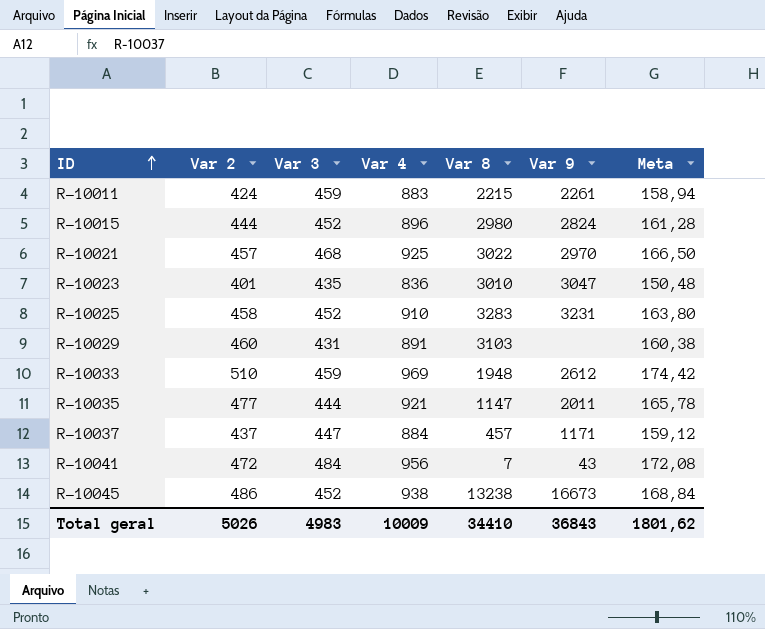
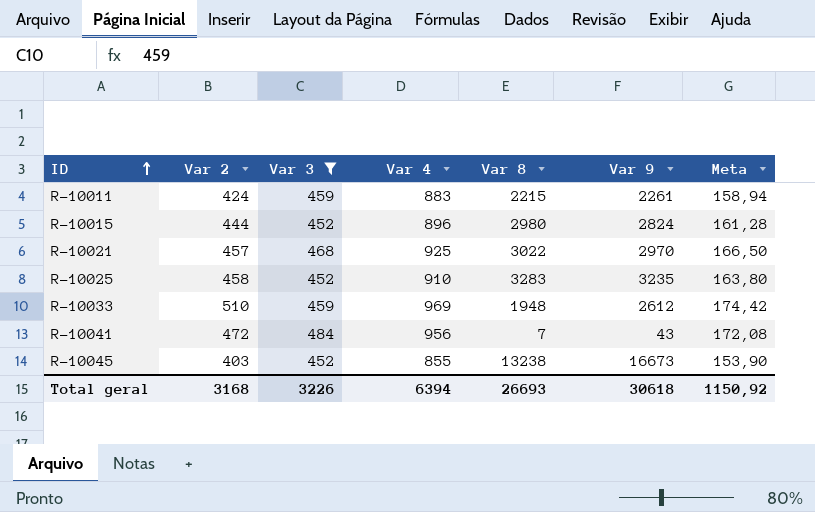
filter: none -> Var 3 >= 452
R-10025 | Var 9: 3231 -> 3235
R-10045 | Var 2: 486 -> 403
R-10045 | Var 4: 938 -> 855
R-10045 | Meta: 168,84 -> 153,90
Total geral | Var 2: 5026 -> 3168
Total geral | Var 3: 4983 -> 3226
Total geral | Var 4: 10009 -> 6394
Total geral | Var 8: 34410 -> 26693
Total geral | Var 9: 36843 -> 30618
Total geral | Meta: 1801,62 -> 1150,92

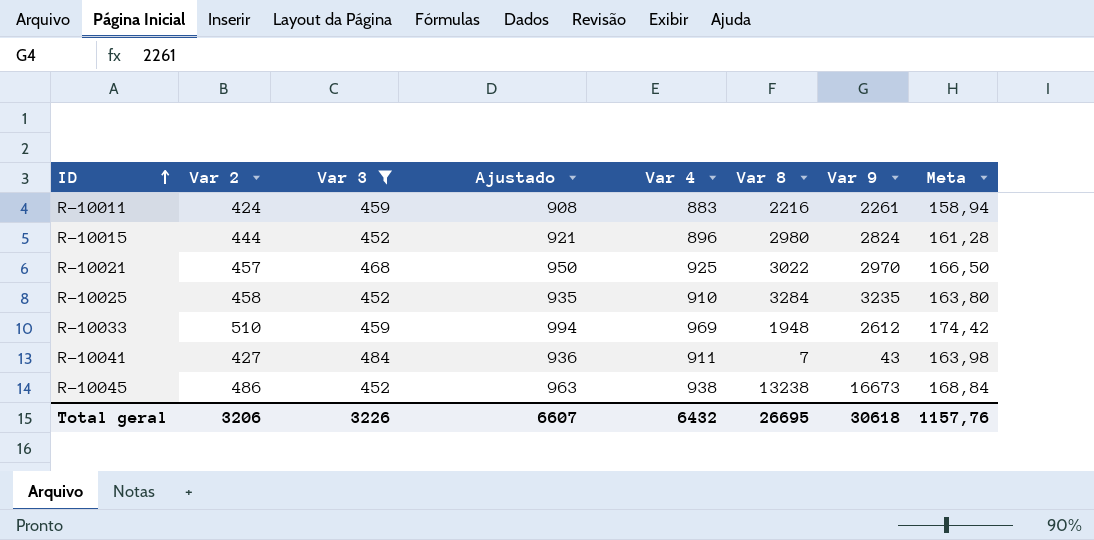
column Ajustado | formula: none -> [Var 4] + 25
R-10011 | Var 8: 2215 -> 2216
R-10025 | Var 8: 3283 -> 3284
R-10041 | Var 2: 472 -> 427
R-10041 | Var 4: 956 -> 911
R-10041 | Meta: 172,08 -> 163,98
R-10045 | Var 2: 403 -> 486
R-10045 | Var 4: 855 -> 938
R-10045 | Meta: 153,90 -> 168,84
Total geral | Var 2: 3168 -> 3206
Total geral | Var 4: 6394 -> 6432
Total geral | Var 8: 26693 -> 26695
Total geral | Meta: 1150,92 -> 1157,76

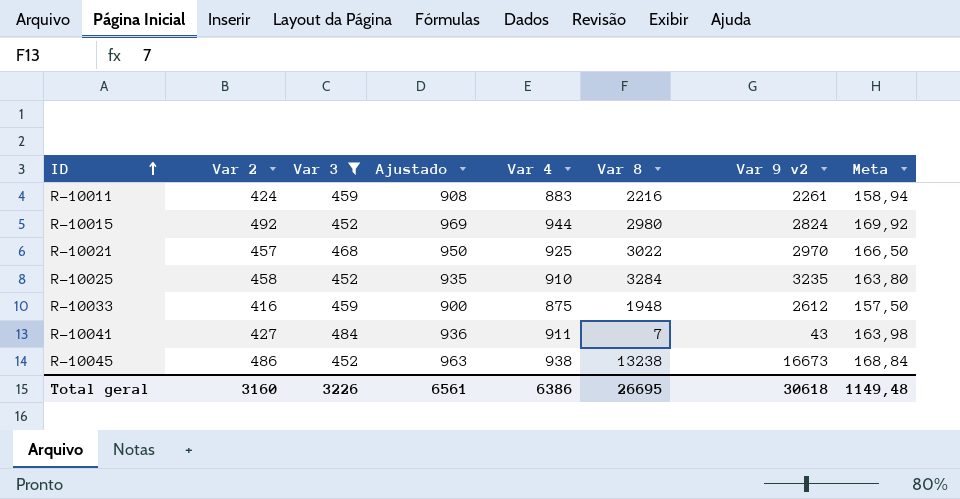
column name: Var 9 -> Var 9 v2
R-10015 | Var 2: 444 -> 492
R-10015 | Ajustado: 921 -> 969
R-10015 | Var 4: 896 -> 944
R-10015 | Meta: 161,28 -> 169,92
R-10033 | Var 2: 510 -> 416
R-10033 | Ajustado: 994 -> 900
R-10033 | Var 4: 969 -> 875
R-10033 | Meta: 174,42 -> 157,50
Total geral | Var 2: 3206 -> 3160
Total geral | Ajustado: 6607 -> 6561
Total geral | Var 4: 6432 -> 6386
Total geral | Meta: 1157,76 -> 1149,48

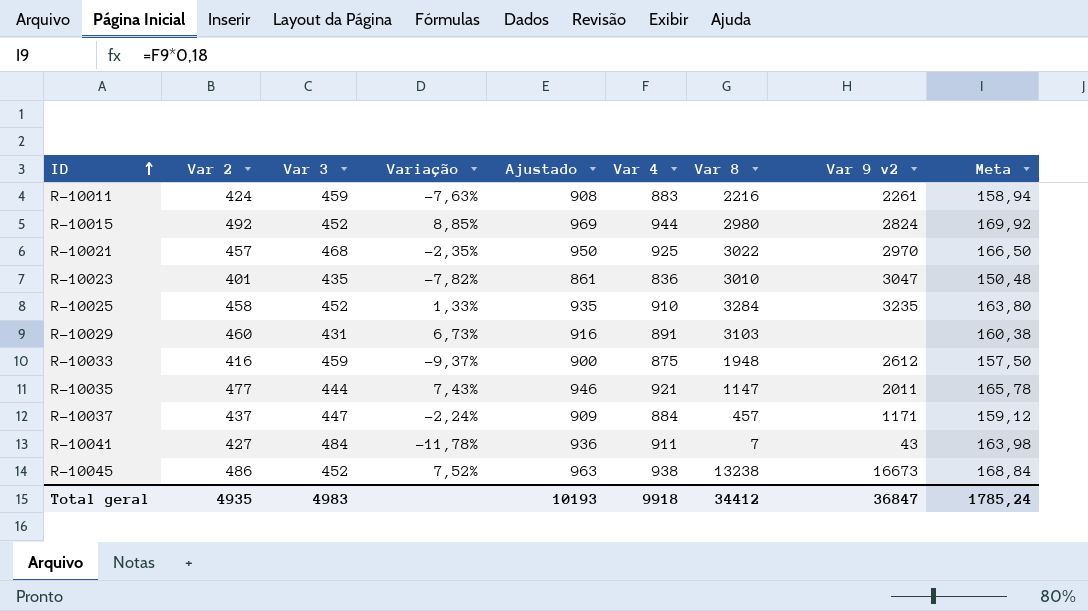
filter: Var 3 >= 452 -> none
column Variação | formula: none -> ([Var 2] - [Var 3]) / [Var 3]
Total geral | Var 2: 3160 -> 4935
Total geral | Var 3: 3226 -> 4983
Total geral | Ajustado: 6561 -> 10193
Total geral | Var 4: 6386 -> 9918
Total geral | Var 8: 26695 -> 34412
Total geral | Var 9 v2: 30618 -> 36847
Total geral | Meta: 1149,48 -> 1785,24

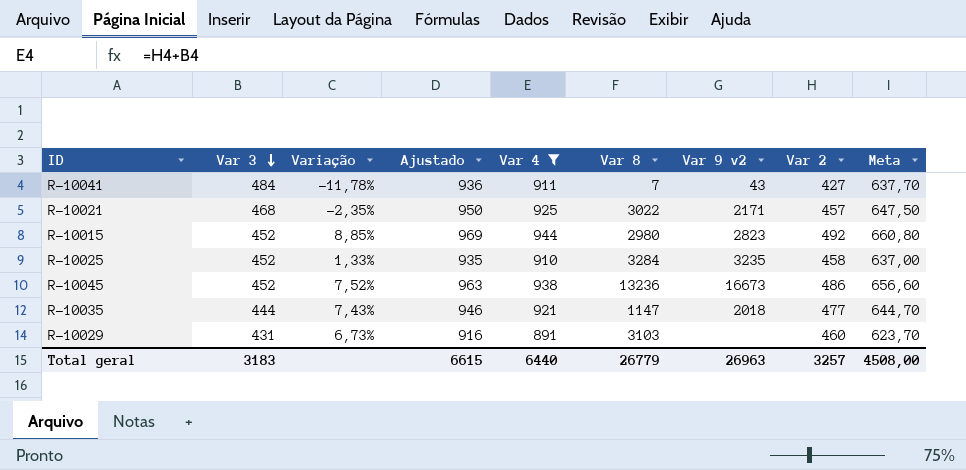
filter: none -> Var 4 >= 891
row order: ID ascending -> Var 3 descending
column Var 2 | position: 2 -> 8
column Meta | formula: [Var 4] * 0,18 -> [Var 4] * 0,7
R-10021 | Var 9 v2: 2970 -> 2171
R-10015 | Var 9 v2: 2824 -> 2823
R-10045 | Var 8: 13238 -> 13236
R-10035 | Var 9 v2: 2011 -> 2018
Total geral | Var 3: 4983 -> 3183
Total geral | Ajustado: 10193 -> 6615
Total geral | Var 4: 9918 -> 6440
Total geral | Var 8: 34412 -> 26779
Total geral | Var 9 v2: 36847 -> 26963
Total geral | Var 2: 4935 -> 3257
Total geral | Meta: 1785,24 -> 4508,00

